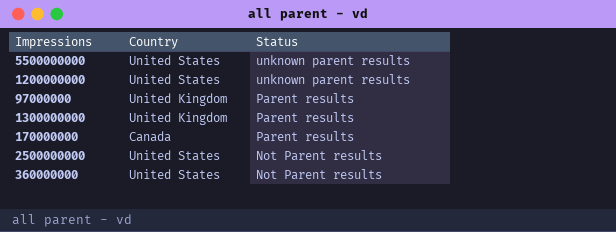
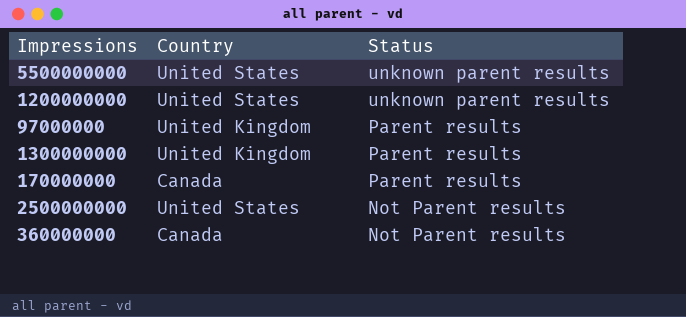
360000000 | Country: United States -> Canada

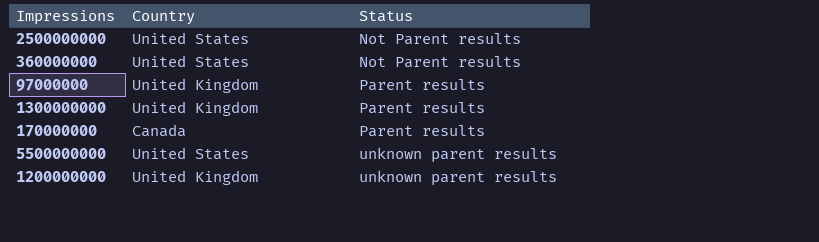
row order: Status descending -> Status ascending
360000000 | Country: Canada -> United States
1200000000 | Country: United States -> United Kingdom

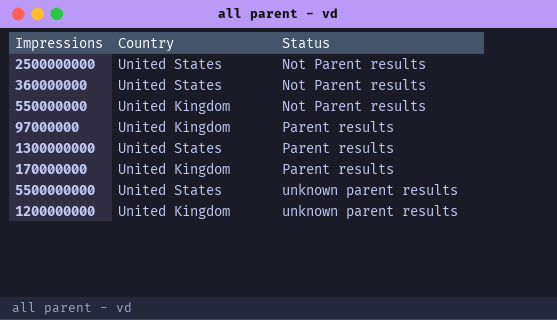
row 550000000: none -> United Kingdom | Not Parent results
1300000000 | Country: United Kingdom -> United States
170000000 | Country: Canada -> United Kingdom

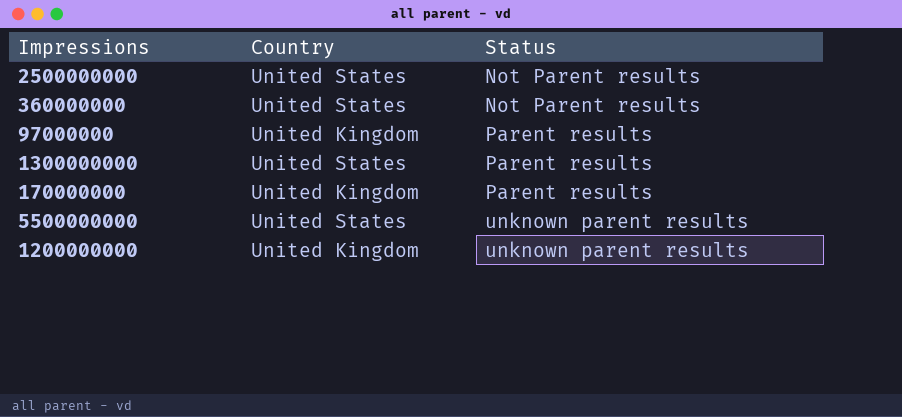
row 550000000: United Kingdom | Not Parent results -> none

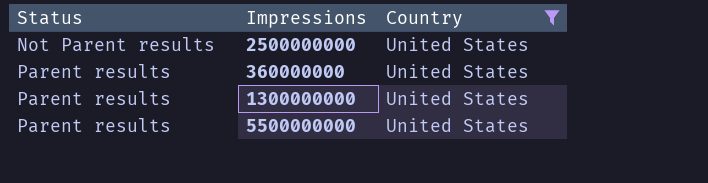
filter: none -> Country = United States
column Status | position: 3 -> 1
360000000 | Status: Not Parent results -> Parent results
5500000000 | Status: unknown parent results -> Parent results

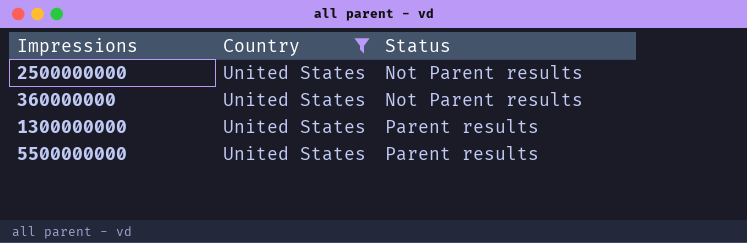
column Status | position: 1 -> 3
360000000 | Status: Parent results -> Not Parent results

